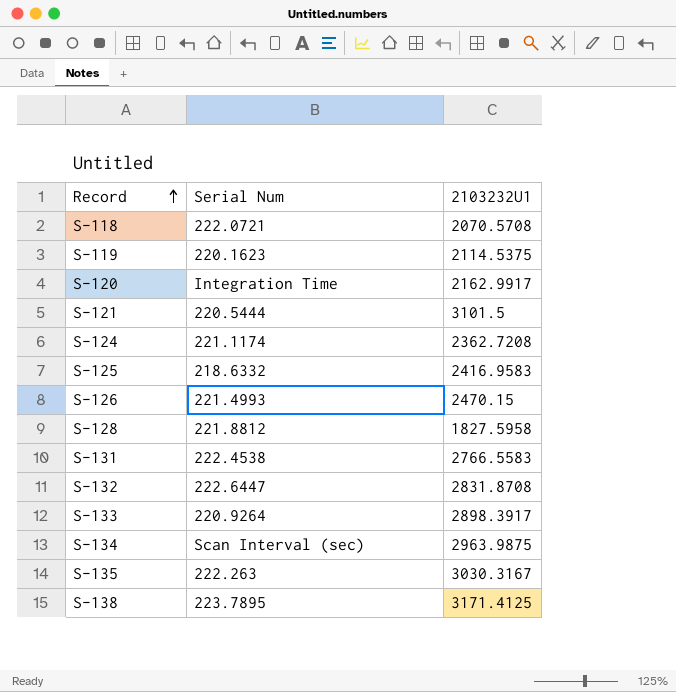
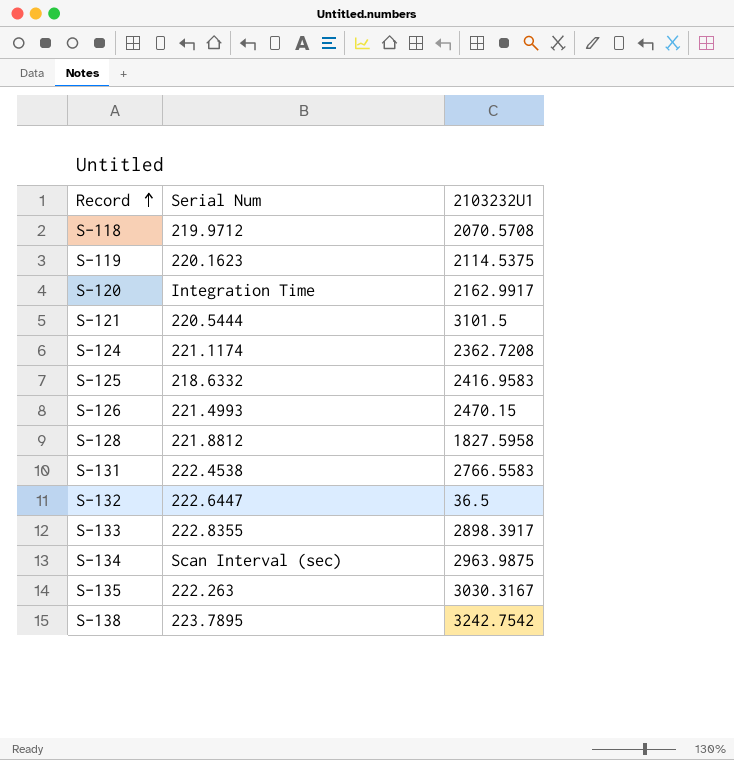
S-118 | Serial Num: 222.0721 -> 219.9712
S-132 | 2103232U1: 2831.8708 -> 36.5
S-133 | Serial Num: 220.9264 -> 222.8355
S-138 | 2103232U1: 3171.4125 -> 3242.7542

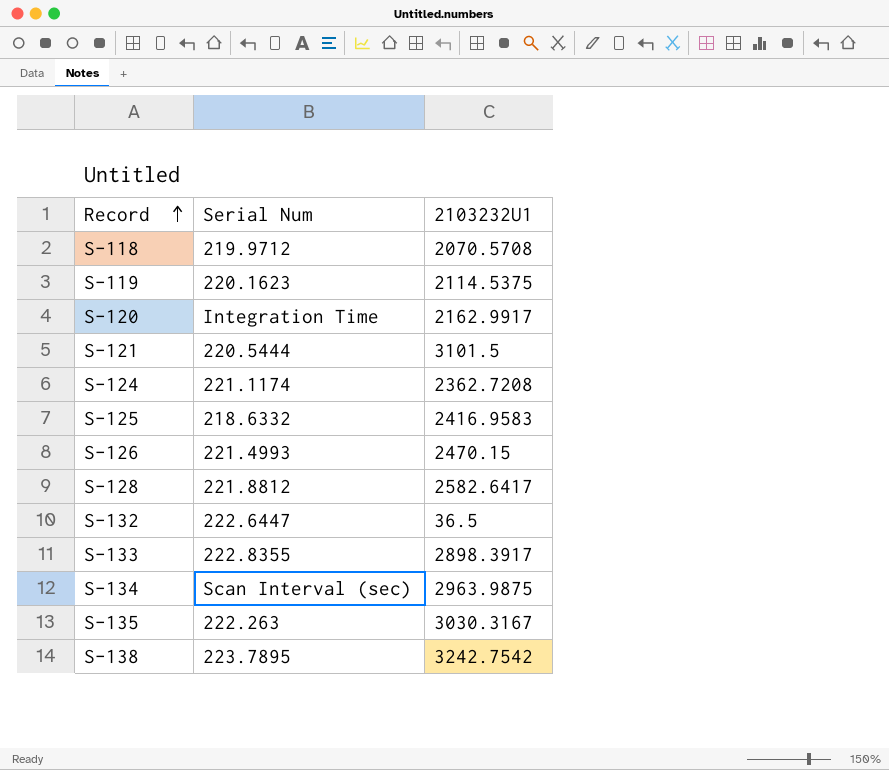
row S-131: 222.4538 | 2766.5583 -> none
S-128 | 2103232U1: 1827.5958 -> 2582.6417

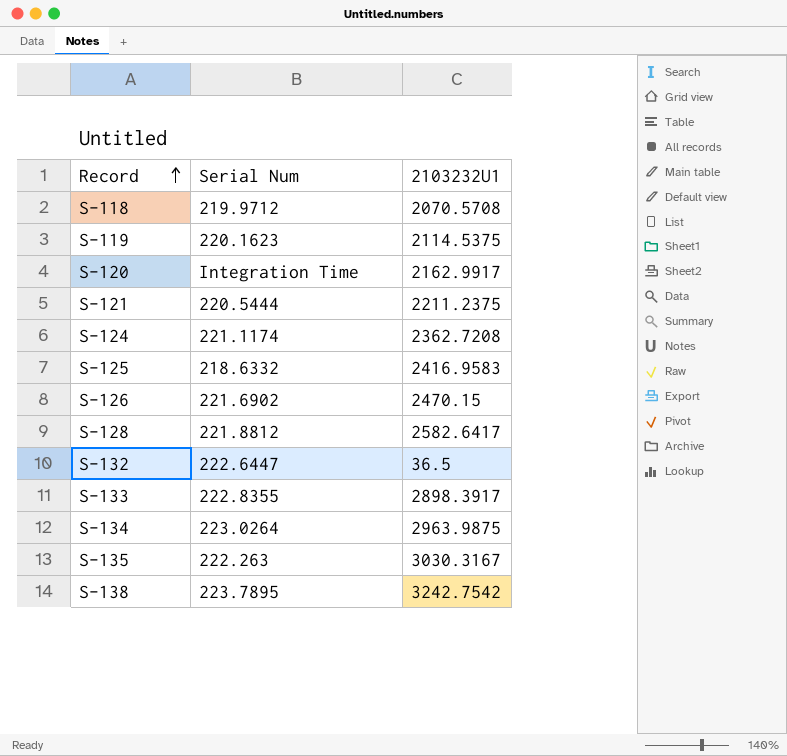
S-121 | 2103232U1: 3101.5 -> 2211.2375
S-126 | Serial Num: 221.4993 -> 221.6902
S-134 | Serial Num: Scan Interval (sec) -> 223.0264

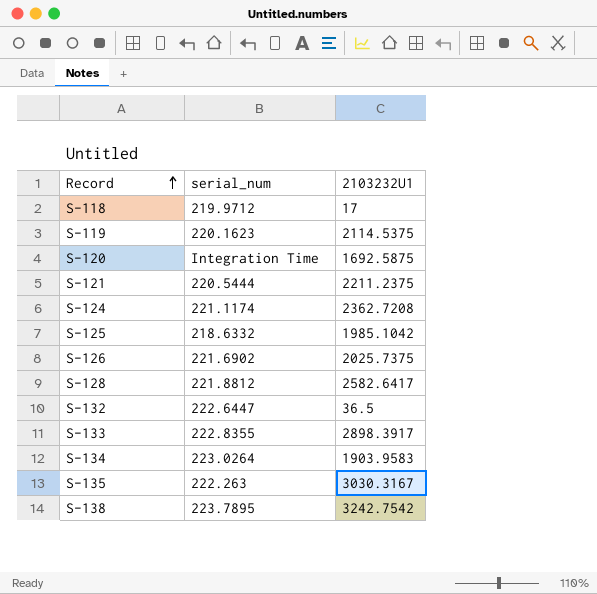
column name: Serial Num -> serial_num
S-118 | 2103232U1: 2070.5708 -> 17
S-120 | 2103232U1: 2162.9917 -> 1692.5875
S-125 | 2103232U1: 2416.9583 -> 1985.1042
S-126 | 2103232U1: 2470.15 -> 2025.7375
S-134 | 2103232U1: 2963.9875 -> 1903.9583

